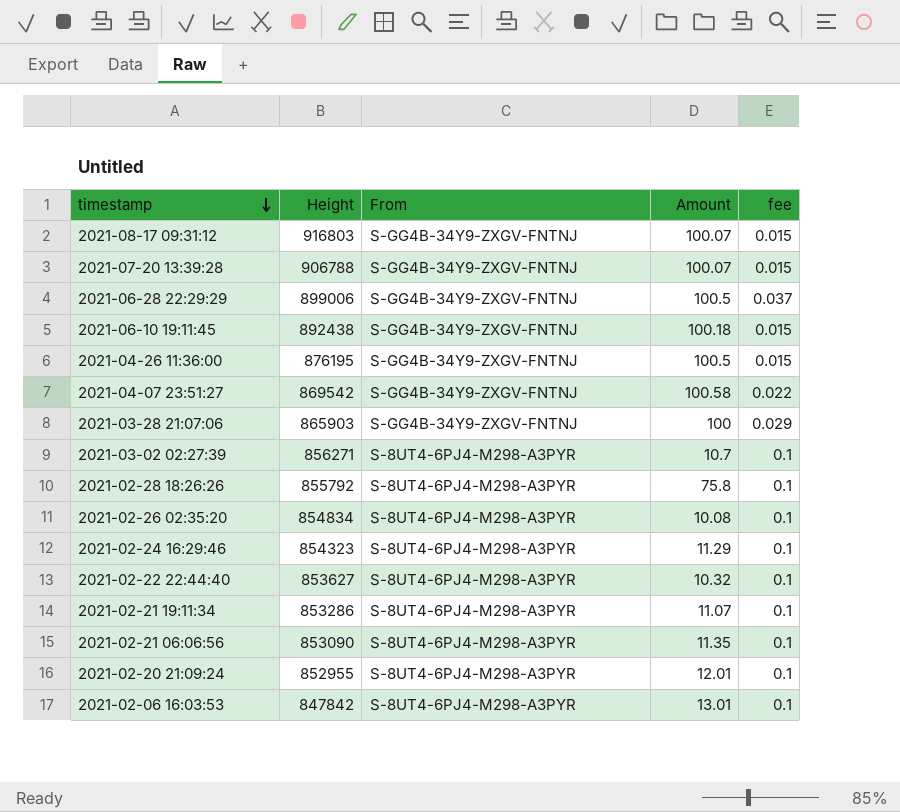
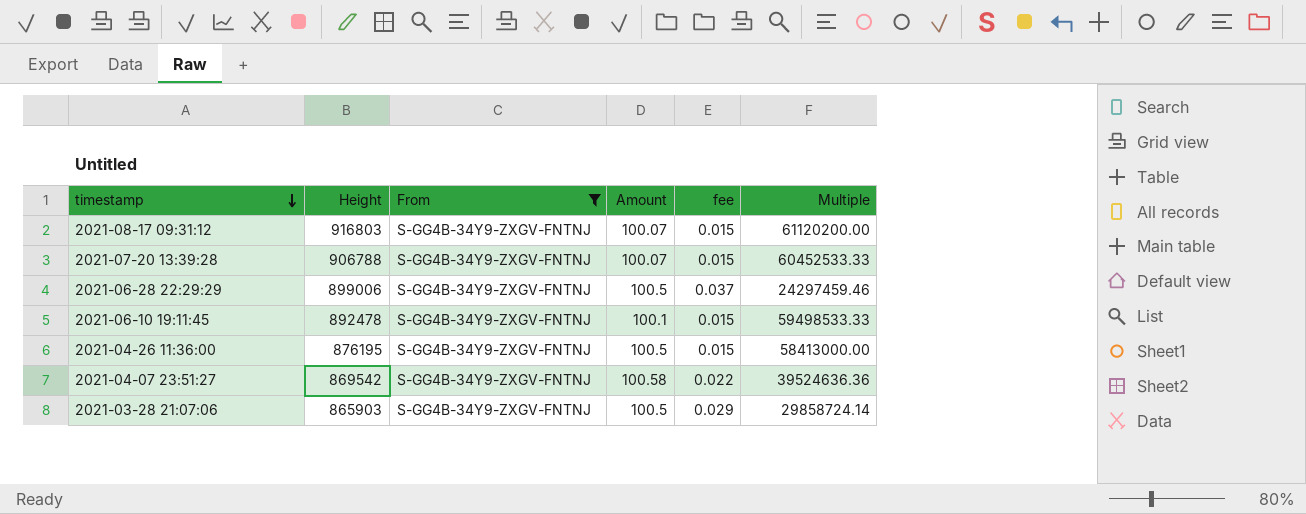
filter: none -> From = S-GG4B-34Y9-ZXGV-FNTNJ
column Multiple | formula: none -> [Height] / [fee]
2021-06-10 19:11:45 | Height: 892438 -> 892478
2021-06-10 19:11:45 | Amount: 100.18 -> 100.1
2021-03-28 21:07:06 | Amount: 100 -> 100.5

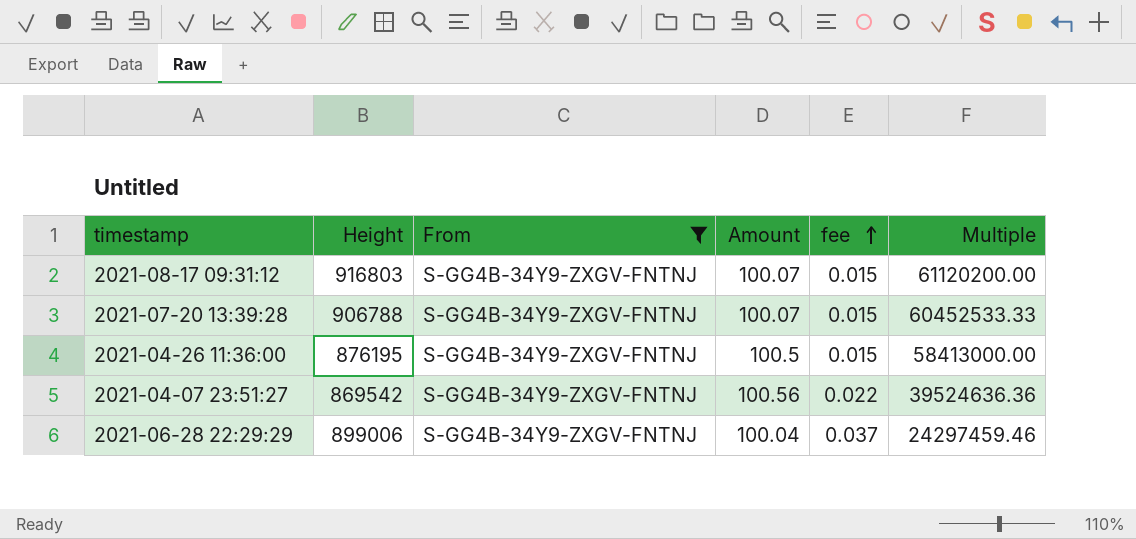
row order: timestamp descending -> fee ascending
row 2021-06-10 19:11:45: 892478 | S-GG4B-34Y9-ZXGV-FNTNJ | 100.1 | 0.015 | 59498533.33 -> none
row 2021-03-28 21:07:06: 865903 | S-GG4B-34Y9-ZXGV-FNTNJ | 100.5 | 0.029 | 29858724.14 -> none
2021-04-07 23:51:27 | Amount: 100.58 -> 100.56
2021-06-28 22:29:29 | Amount: 100.5 -> 100.04

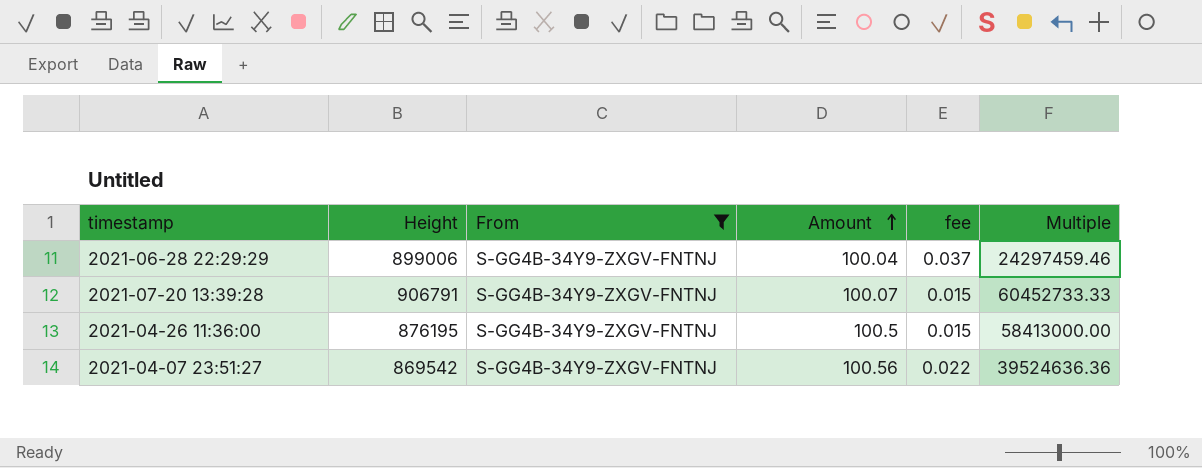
row order: fee ascending -> Amount ascending
row 2021-08-17 09:31:12: 916803 | S-GG4B-34Y9-ZXGV-FNTNJ | 100.07 | 0.015 | 61120200.00 -> none
2021-07-20 13:39:28 | Height: 906788 -> 906791
2021-07-20 13:39:28 | Multiple: 60452533.33 -> 60452733.33

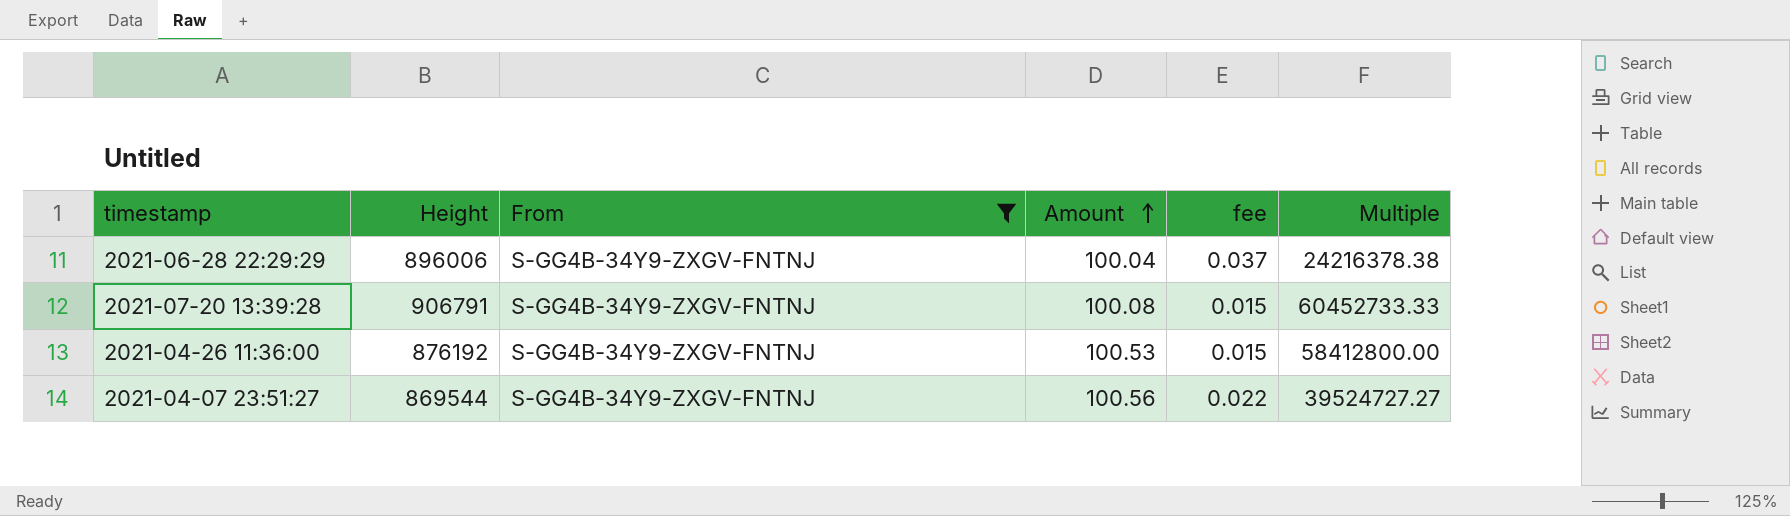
2021-06-28 22:29:29 | Height: 899006 -> 896006
2021-06-28 22:29:29 | Multiple: 24297459.46 -> 24216378.38
2021-07-20 13:39:28 | Amount: 100.07 -> 100.08
2021-04-26 11:36:00 | Height: 876195 -> 876192
2021-04-26 11:36:00 | Amount: 100.5 -> 100.53
2021-04-26 11:36:00 | Multiple: 58413000.00 -> 58412800.00
2021-04-07 23:51:27 | Height: 869542 -> 869544
2021-04-07 23:51:27 | Multiple: 39524636.36 -> 39524727.27

